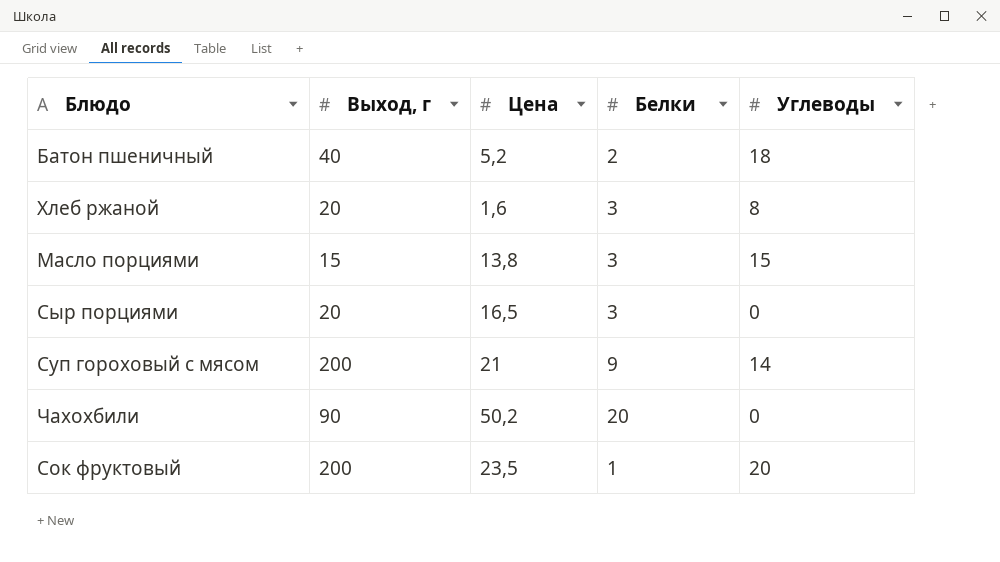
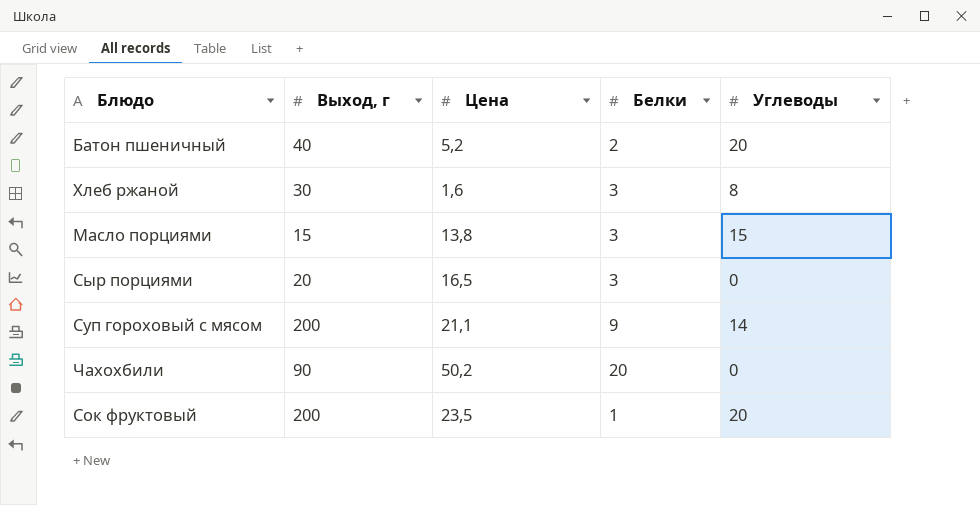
Батон пшеничный | Углеводы: 18 -> 20
Хлеб ржаной | Выход, г: 20 -> 30
Суп гороховый с мясом | Цена: 21 -> 21,1

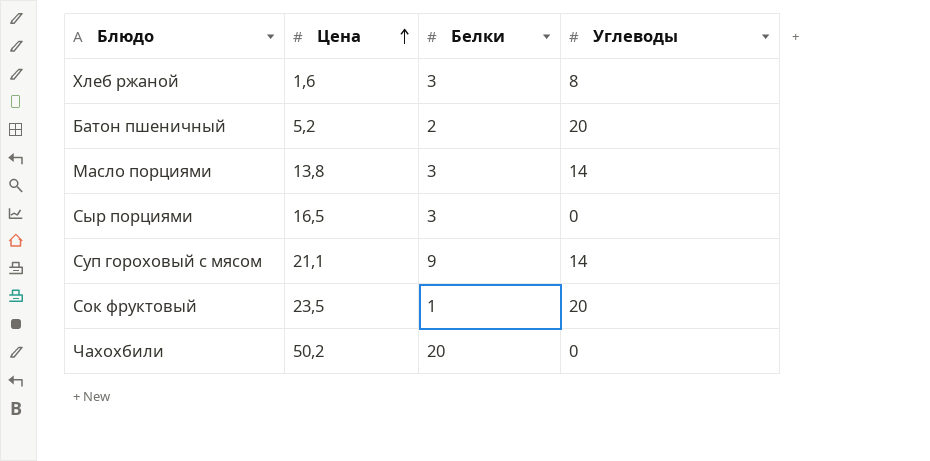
row order: none -> Цена ascending
column Выход, г | position: 2 -> none
Масло порциями | Углеводы: 15 -> 14

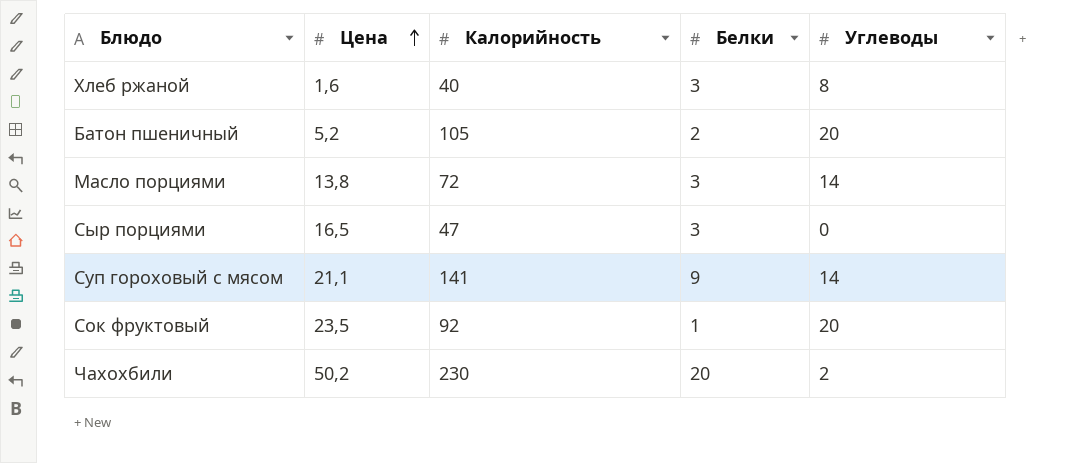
column Калорийность | position: none -> 3
Чахохбили | Углеводы: 0 -> 2

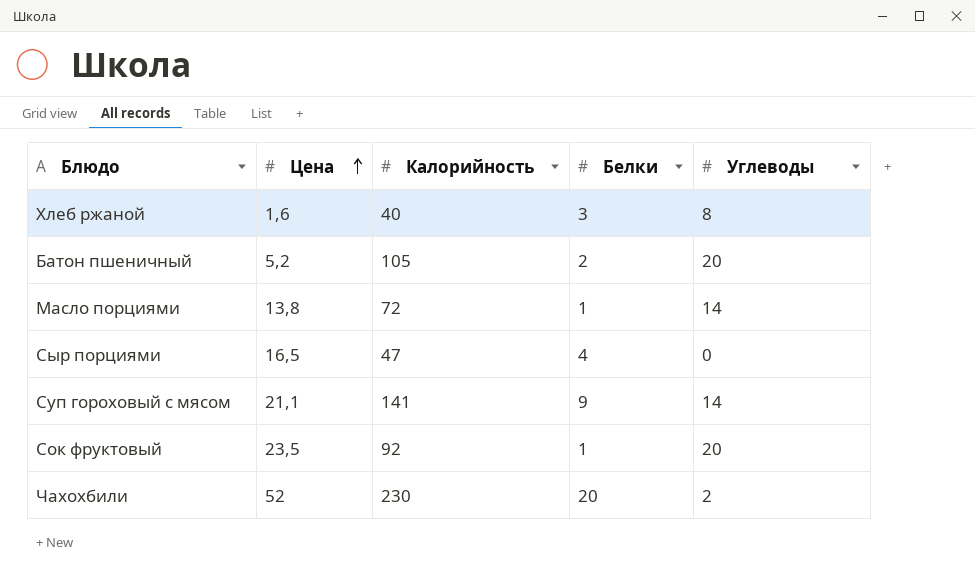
Масло порциями | Белки: 3 -> 1
Сыр порциями | Белки: 3 -> 4
Чахохбили | Цена: 50,2 -> 52

